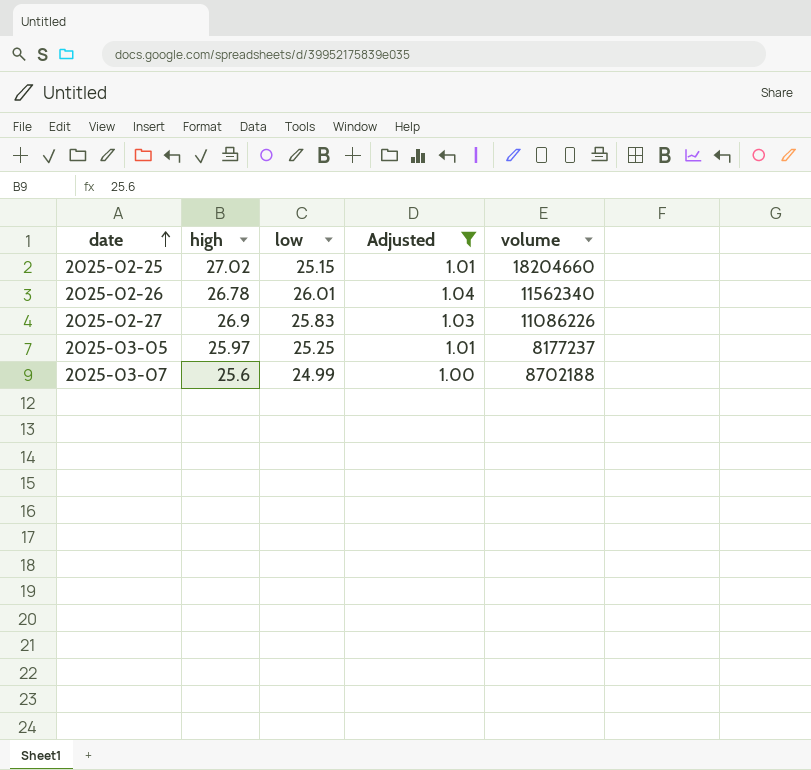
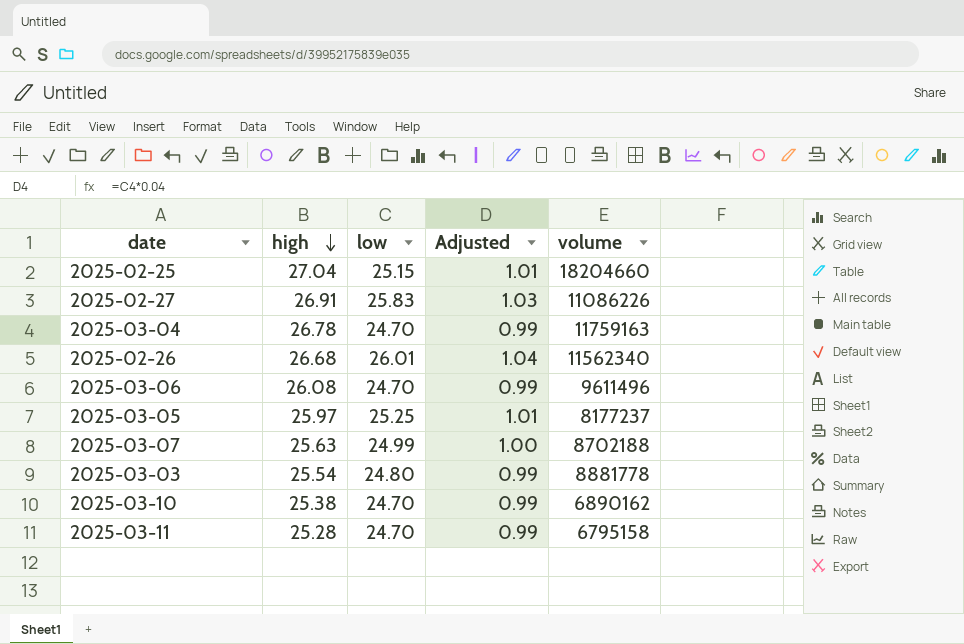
filter: Adjusted != 0.99 -> none
row order: date ascending -> high descending
2025-02-25 | high: 27.02 -> 27.04
2025-02-27 | high: 26.9 -> 26.91
2025-02-26 | high: 26.78 -> 26.68
2025-03-07 | high: 25.6 -> 25.63

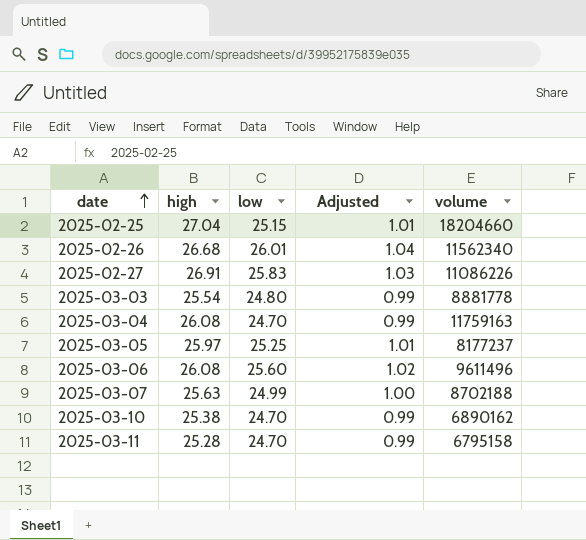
row order: high descending -> date ascending
2025-03-04 | high: 26.78 -> 26.08
2025-03-06 | low: 24.70 -> 25.60
2025-03-06 | Adjusted: 0.99 -> 1.02

